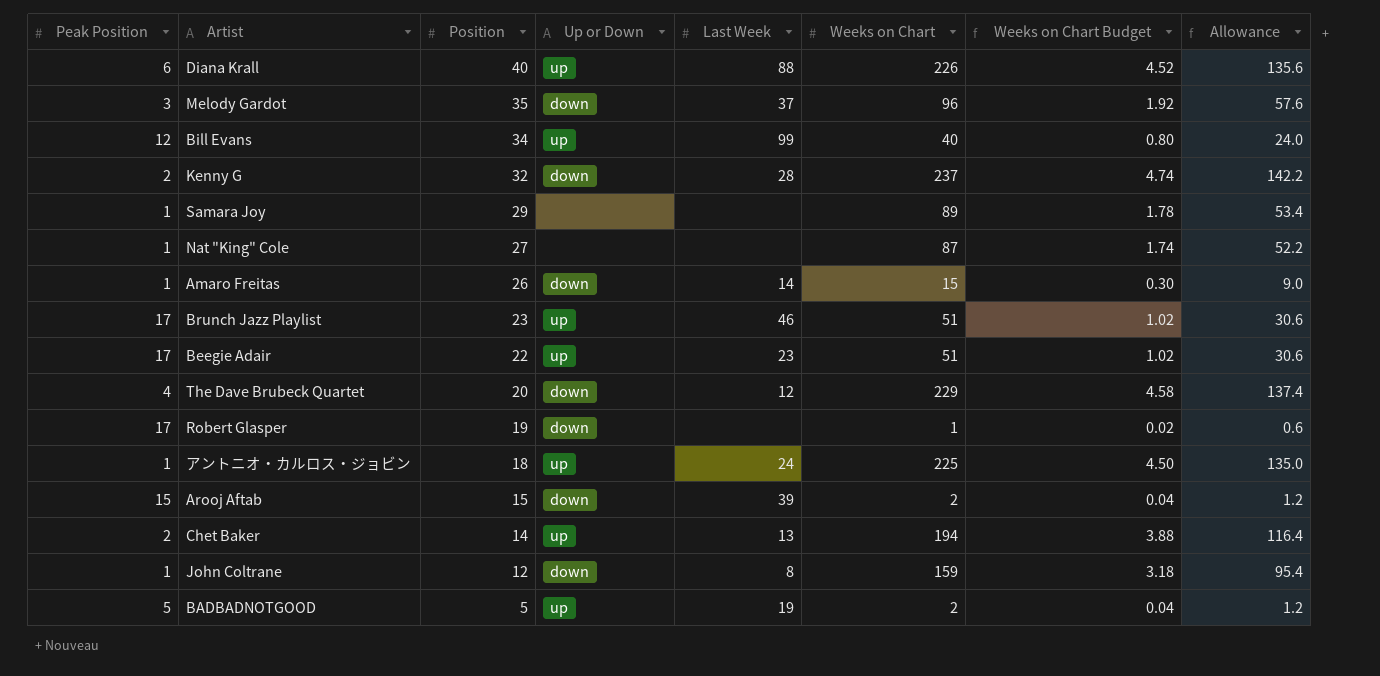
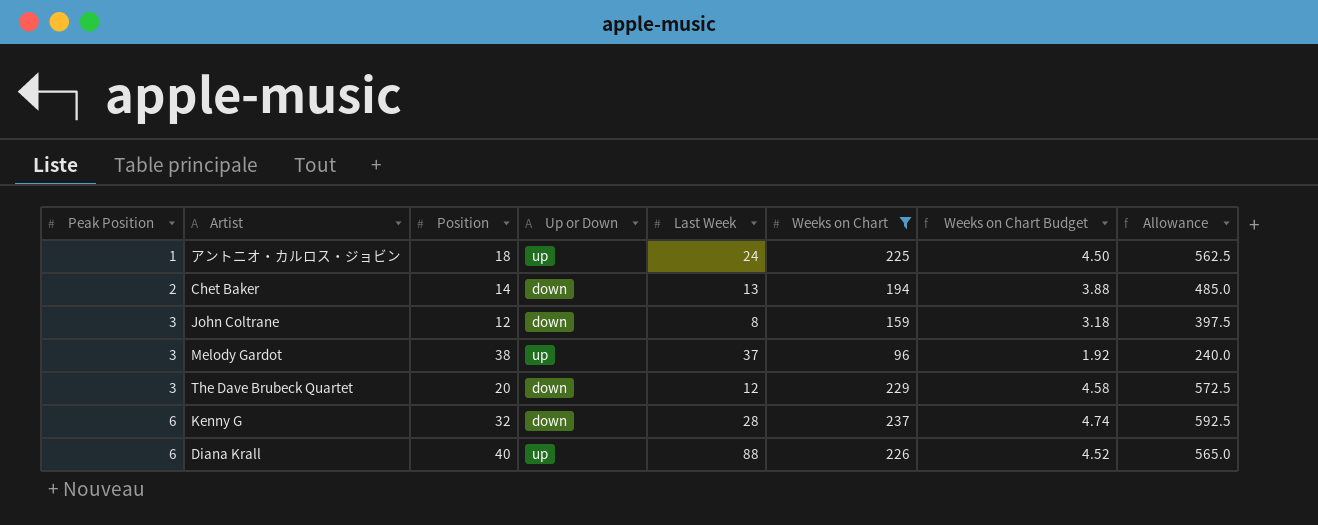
filter: none -> Weeks on Chart >= 96
row order: Position descending -> Peak Position ascending
column Allowance | formula: [Weeks on Chart] * 0.6 -> [Weeks on Chart] * 2.5
Chet Baker | Up or Down: up -> down
John Coltrane | Peak Position: 1 -> 3
Melody Gardot | Position: 35 -> 38
Melody Gardot | Up or Down: down -> up
The Dave Brubeck Quartet | Peak Position: 4 -> 3
Kenny G | Peak Position: 2 -> 6

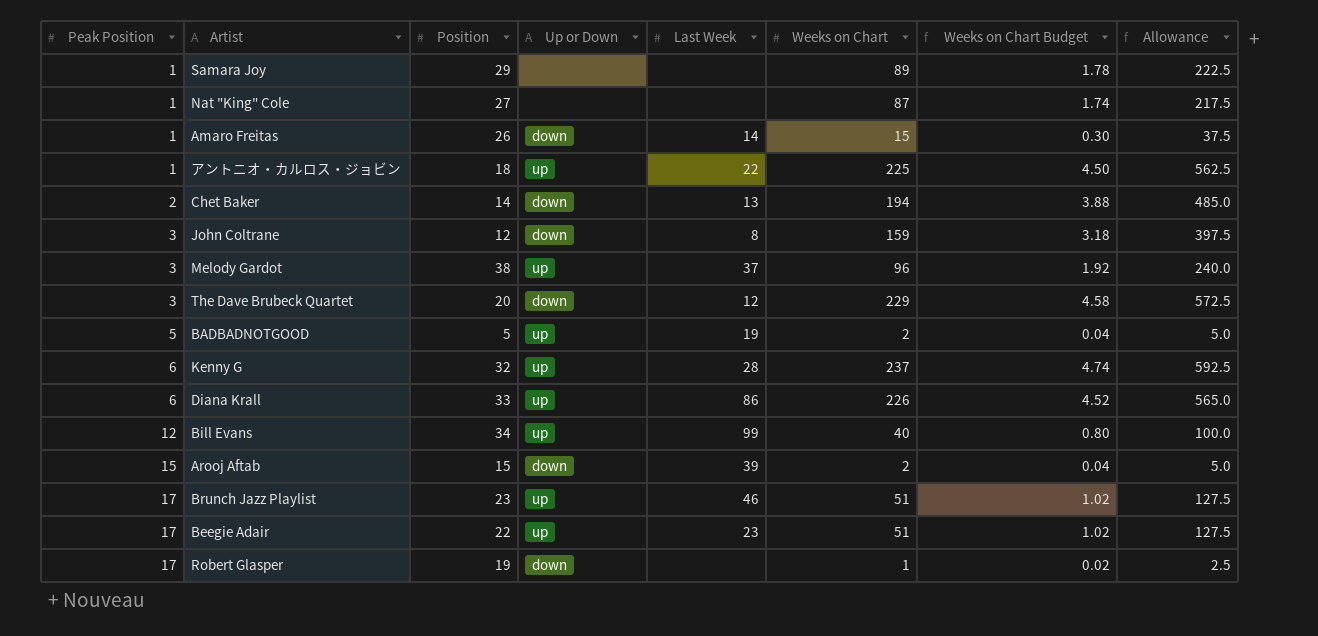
filter: Weeks on Chart >= 96 -> none
アントニオ・カルロス・ジョビン | Last Week: 24 -> 22
Kenny G | Up or Down: down -> up
Diana Krall | Position: 40 -> 33
Diana Krall | Last Week: 88 -> 86

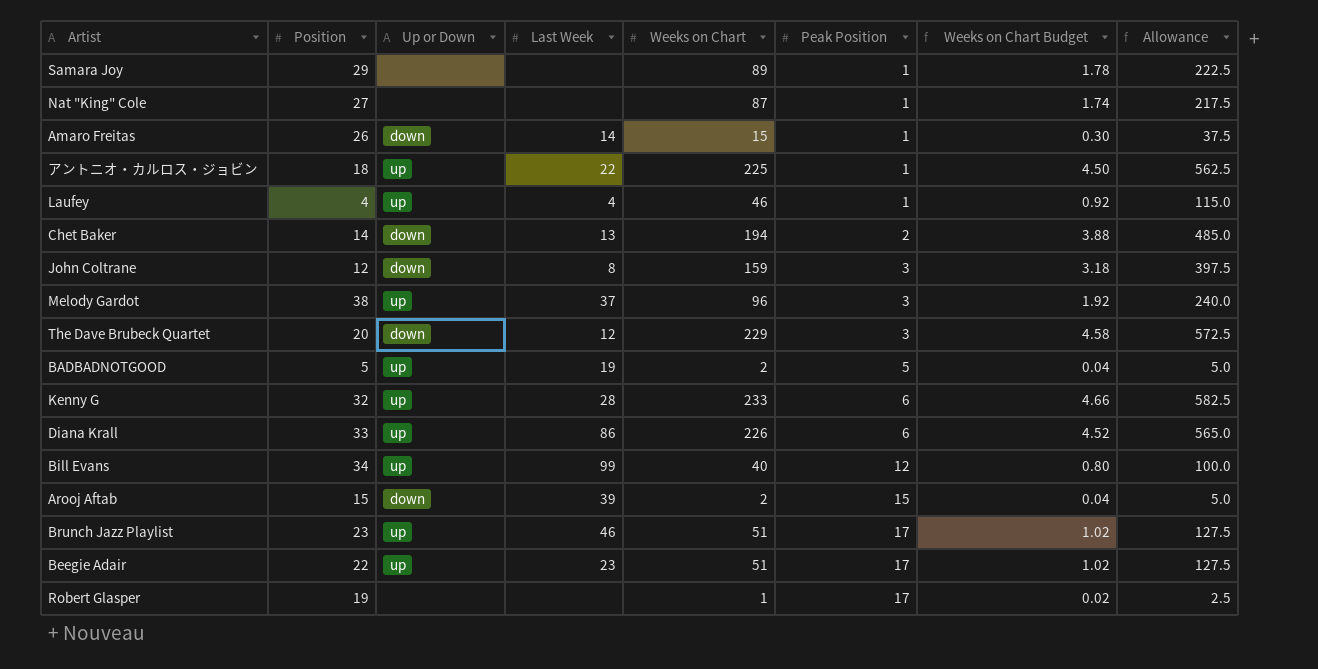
column Peak Position | position: 1 -> 6
row Laufey: none -> 4 | up | 4 | 46 | 1 | 0.92 | 115.0
Kenny G | Weeks on Chart: 237 -> 233
Kenny G | Weeks on Chart Budget: 4.74 -> 4.66
Kenny G | Allowance: 592.5 -> 582.5
Robert Glasper | Up or Down: down -> none

